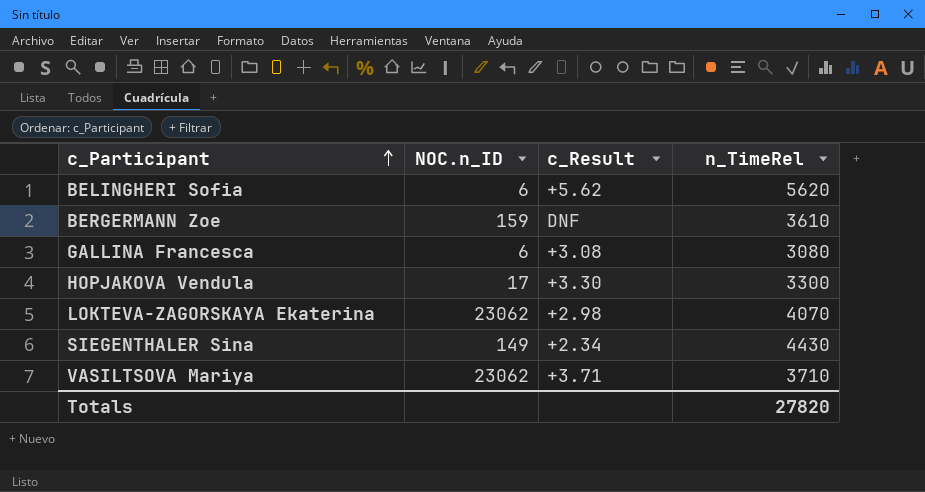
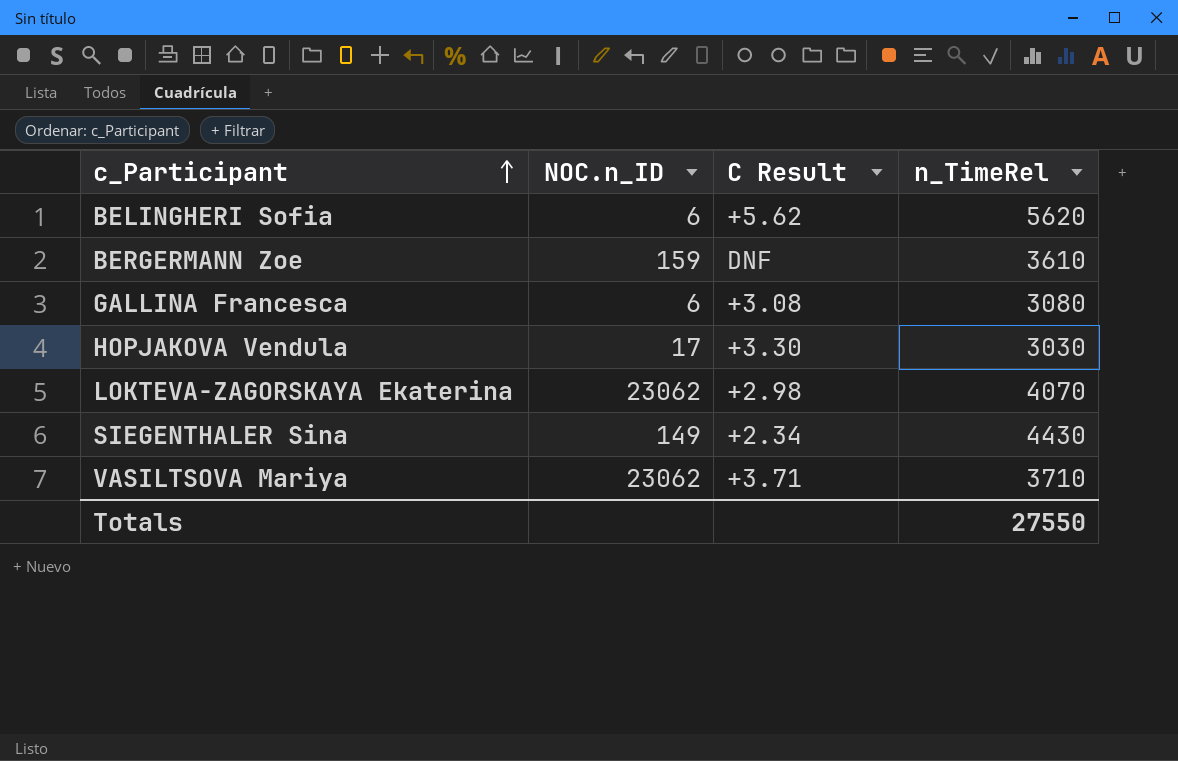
column name: c_Result -> C Result
HOPJAKOVA Vendula | n_TimeRel: 3300 -> 3030
Totals | n_TimeRel: 27820 -> 27550

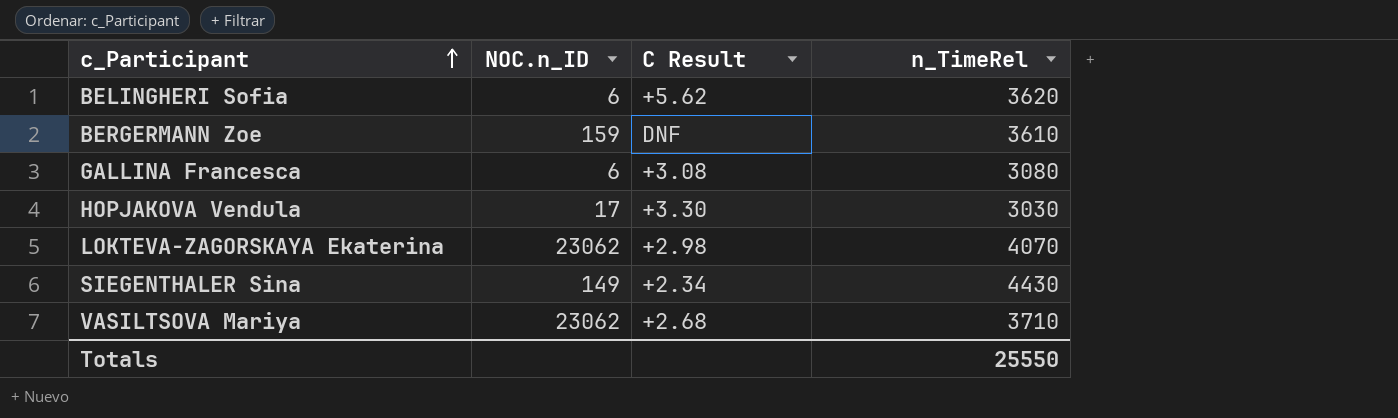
BELINGHERI Sofia | n_TimeRel: 5620 -> 3620
VASILTSOVA Mariya | C Result: +3.71 -> +2.68
Totals | n_TimeRel: 27550 -> 25550

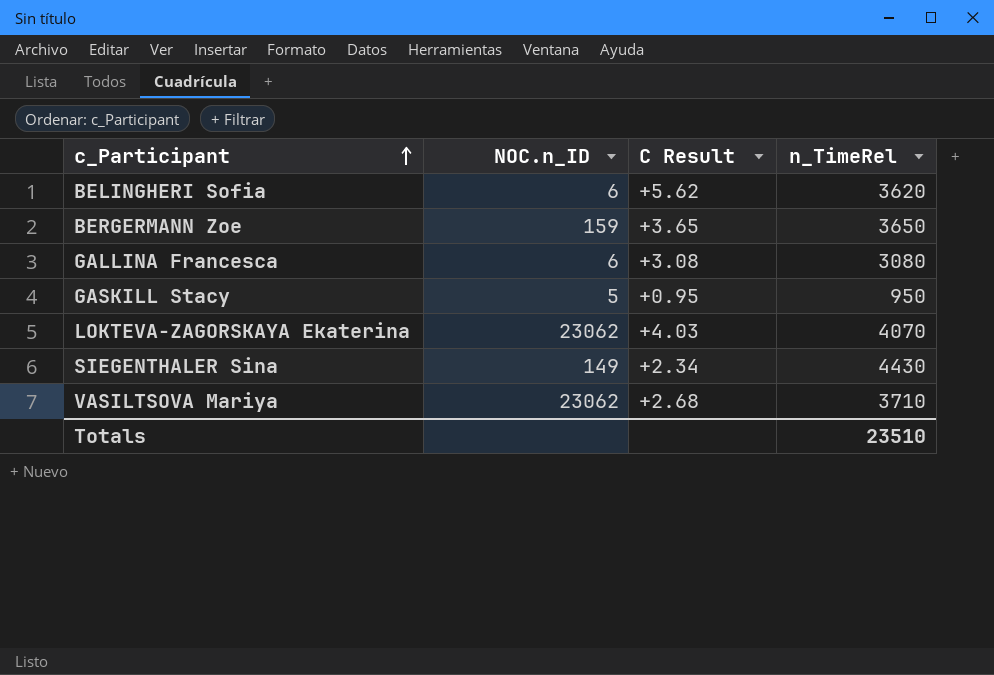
row HOPJAKOVA Vendula: 17 | +3.30 | 3030 -> none
BERGERMANN Zoe | C Result: DNF -> +3.65
BERGERMANN Zoe | n_TimeRel: 3610 -> 3650
row GASKILL Stacy: none -> 5 | +0.95 | 950
LOKTEVA-ZAGORSKAYA Ekaterina | C Result: +2.98 -> +4.03
Totals | n_TimeRel: 25550 -> 23510

